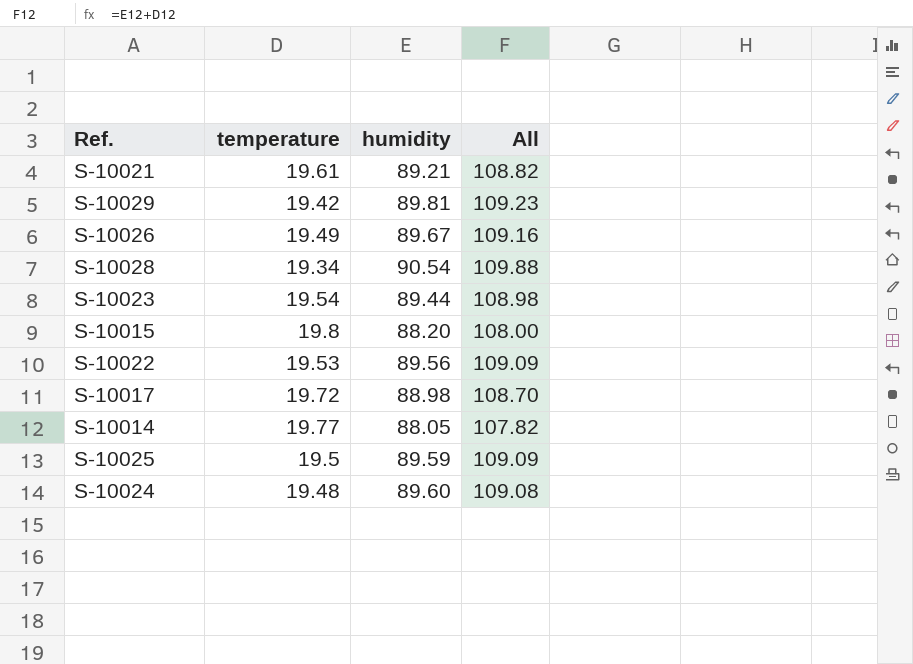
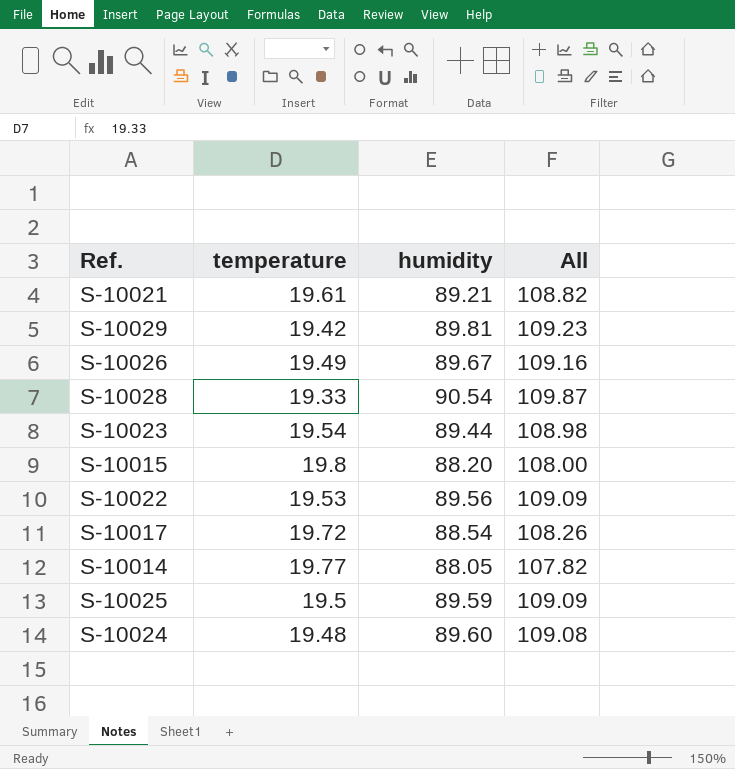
S-10028 | temperature: 19.34 -> 19.33
S-10028 | All: 109.88 -> 109.87
S-10017 | humidity: 88.98 -> 88.54
S-10017 | All: 108.70 -> 108.26

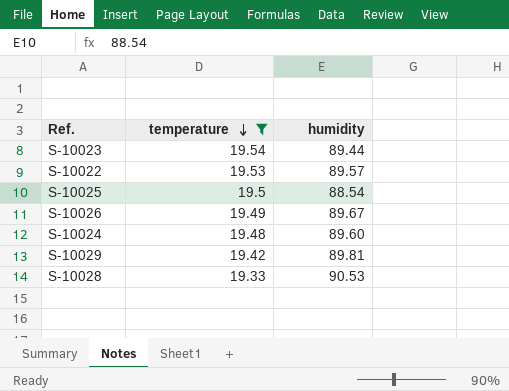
filter: none -> temperature <= 19.54
row order: none -> temperature descending
column All | formula: [temperature] + [humidity] -> none
S-10022 | humidity: 89.56 -> 89.57
S-10025 | humidity: 89.59 -> 88.54
S-10028 | humidity: 90.54 -> 90.53

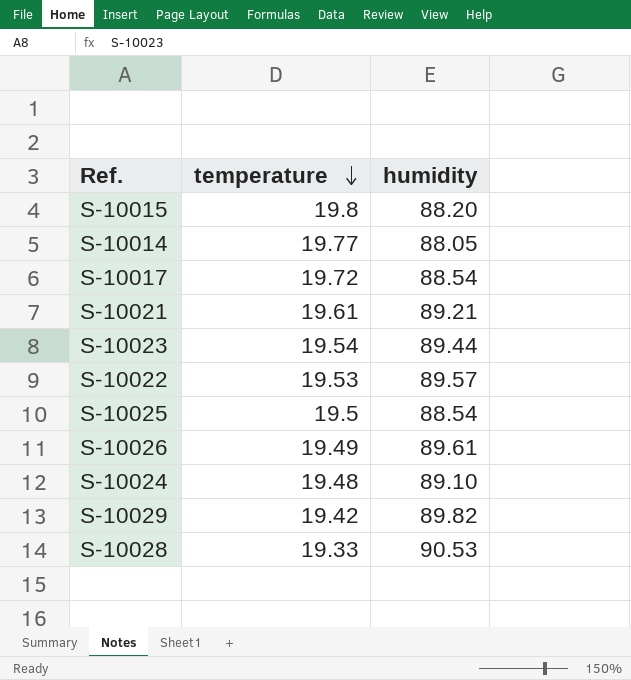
filter: temperature <= 19.54 -> none
S-10026 | humidity: 89.67 -> 89.61
S-10024 | humidity: 89.60 -> 89.10
S-10029 | humidity: 89.81 -> 89.82

